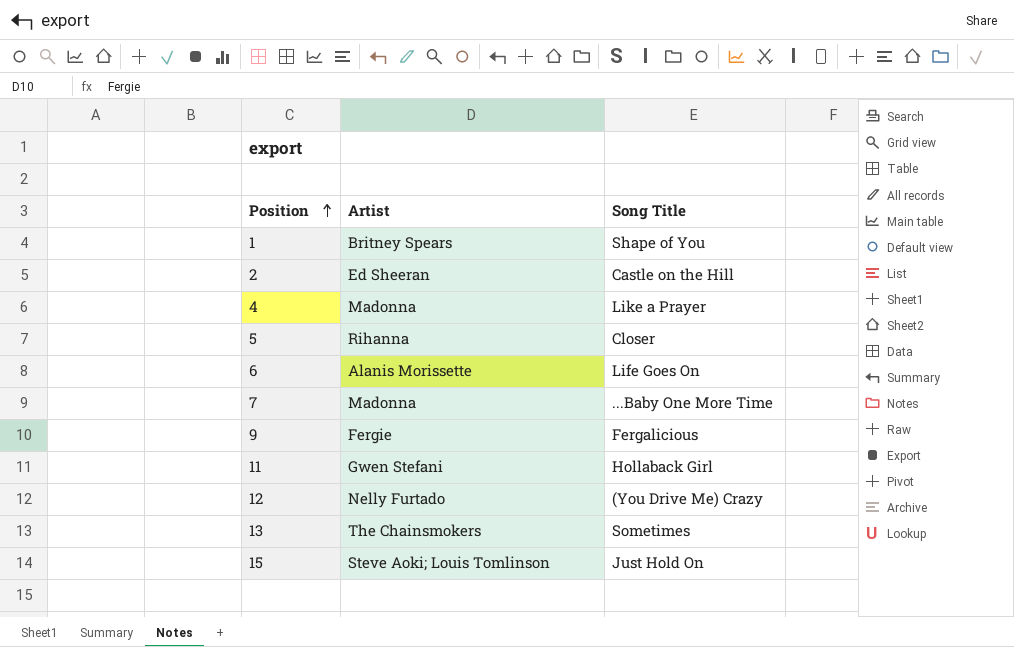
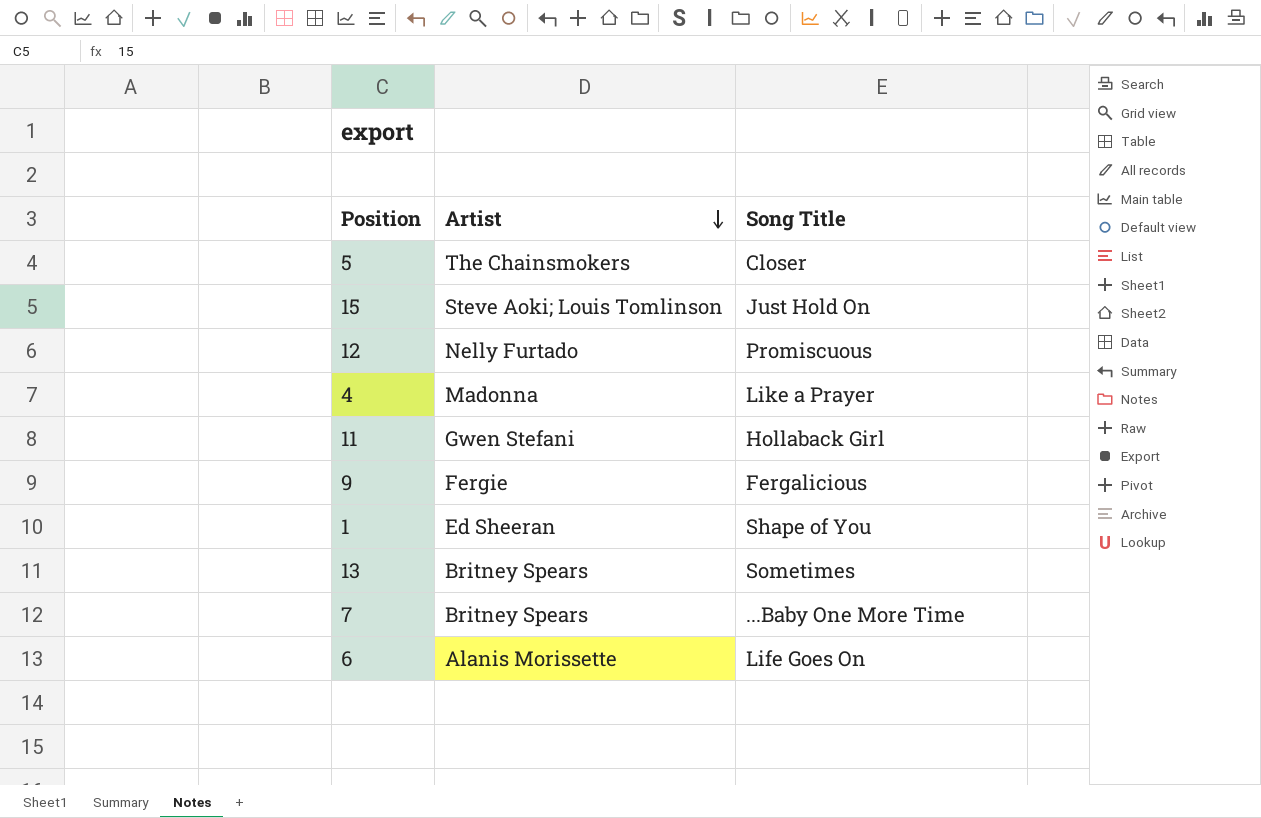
row order: Position ascending -> Artist descending
row 2: Ed Sheeran | Castle on the Hill -> none
5 | Artist: Rihanna -> The Chainsmokers
12 | Song Title: (You Drive Me) Crazy -> Promiscuous
1 | Artist: Britney Spears -> Ed Sheeran
13 | Artist: The Chainsmokers -> Britney Spears
7 | Artist: Madonna -> Britney Spears

